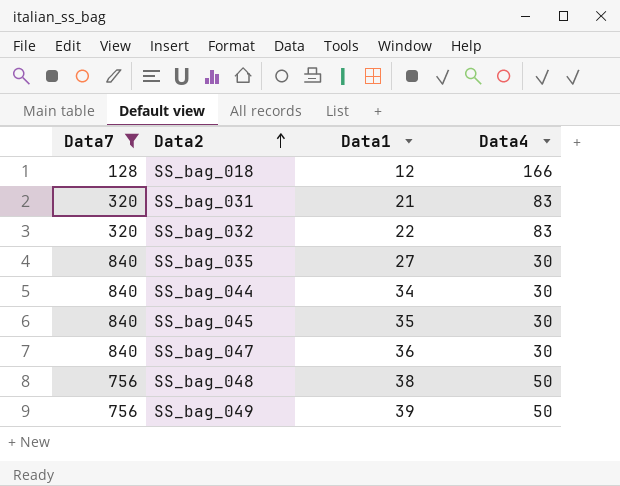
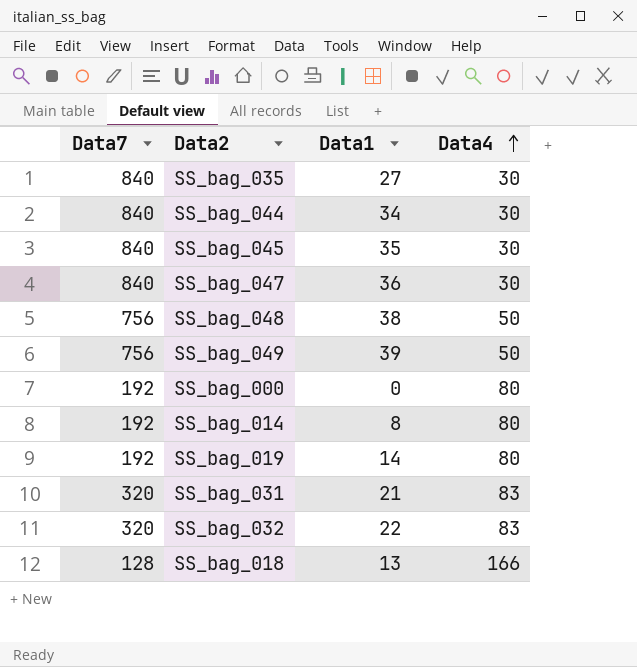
filter: Data7 != 192 -> none
row order: Data2 ascending -> Data4 ascending
SS_bag_018 | Data1: 12 -> 13

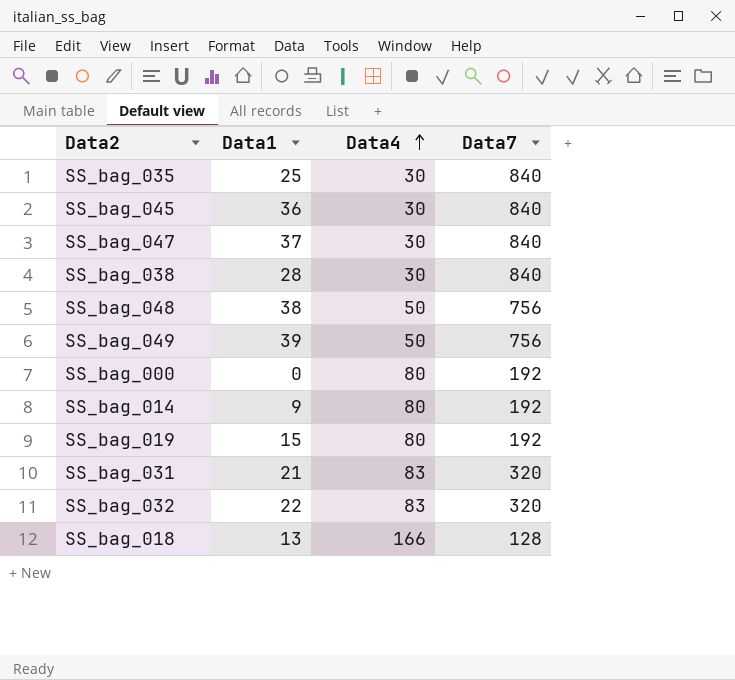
column Data7 | position: 1 -> 4
row SS_bag_044: 840 | 34 | 30 -> none
SS_bag_035 | Data1: 27 -> 25
SS_bag_045 | Data1: 35 -> 36
SS_bag_047 | Data1: 36 -> 37
row SS_bag_038: none -> 28 | 30 | 840
SS_bag_014 | Data1: 8 -> 9
SS_bag_019 | Data1: 14 -> 15

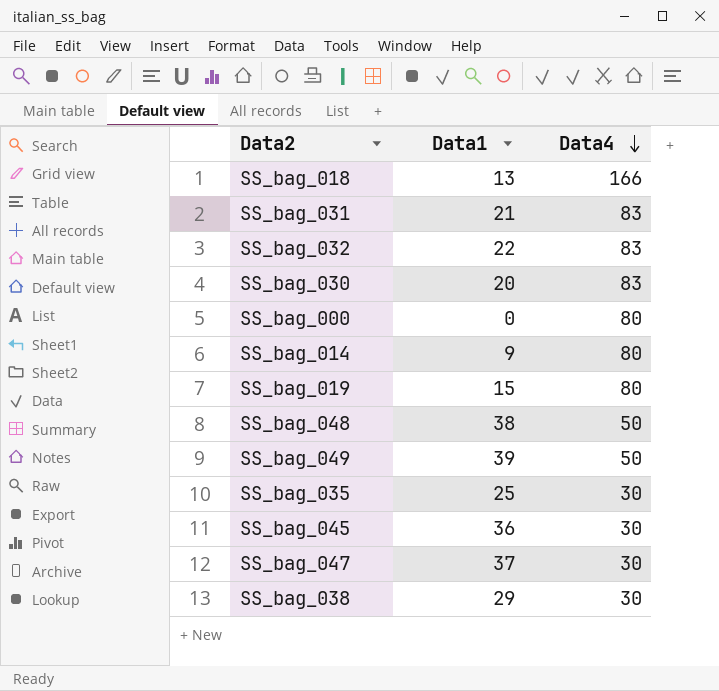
row order: Data4 ascending -> Data4 descending
column Data7 | position: 4 -> none
row SS_bag_030: none -> 20 | 83
SS_bag_038 | Data1: 28 -> 29

